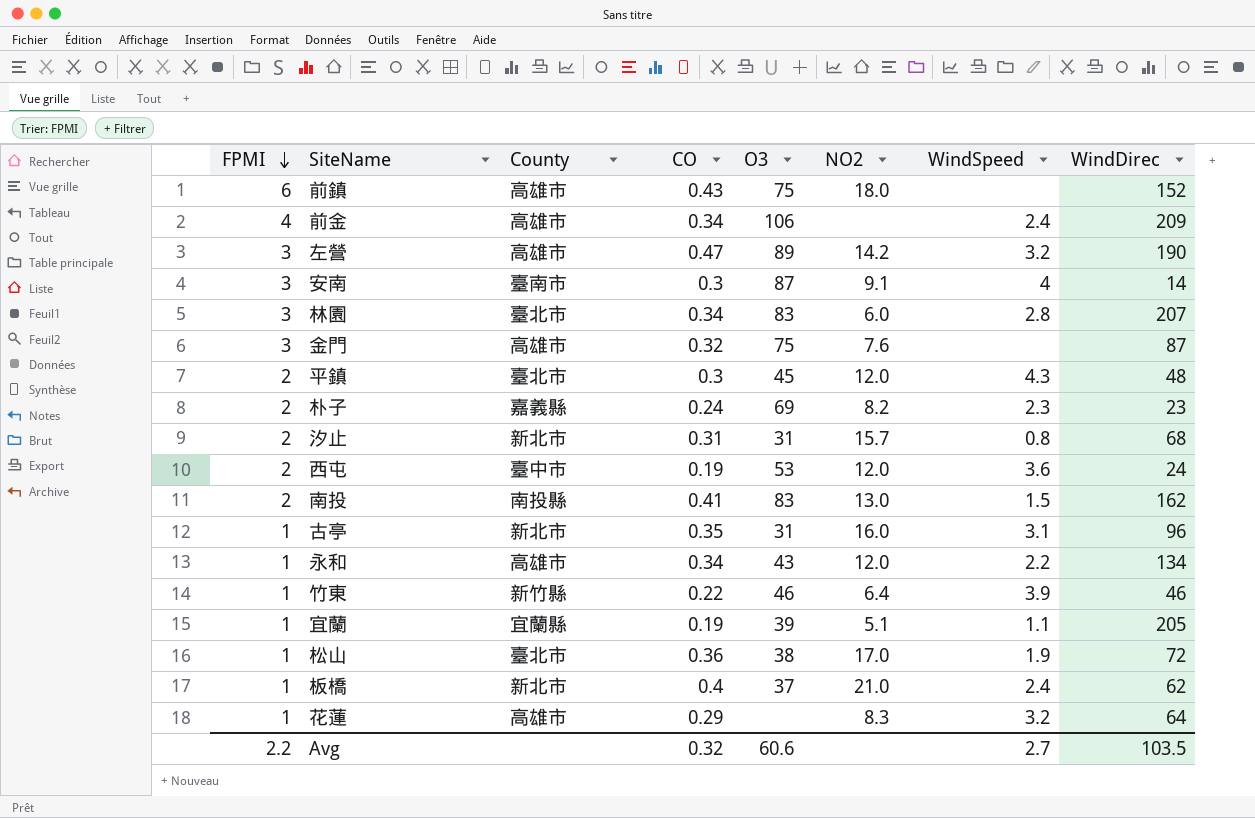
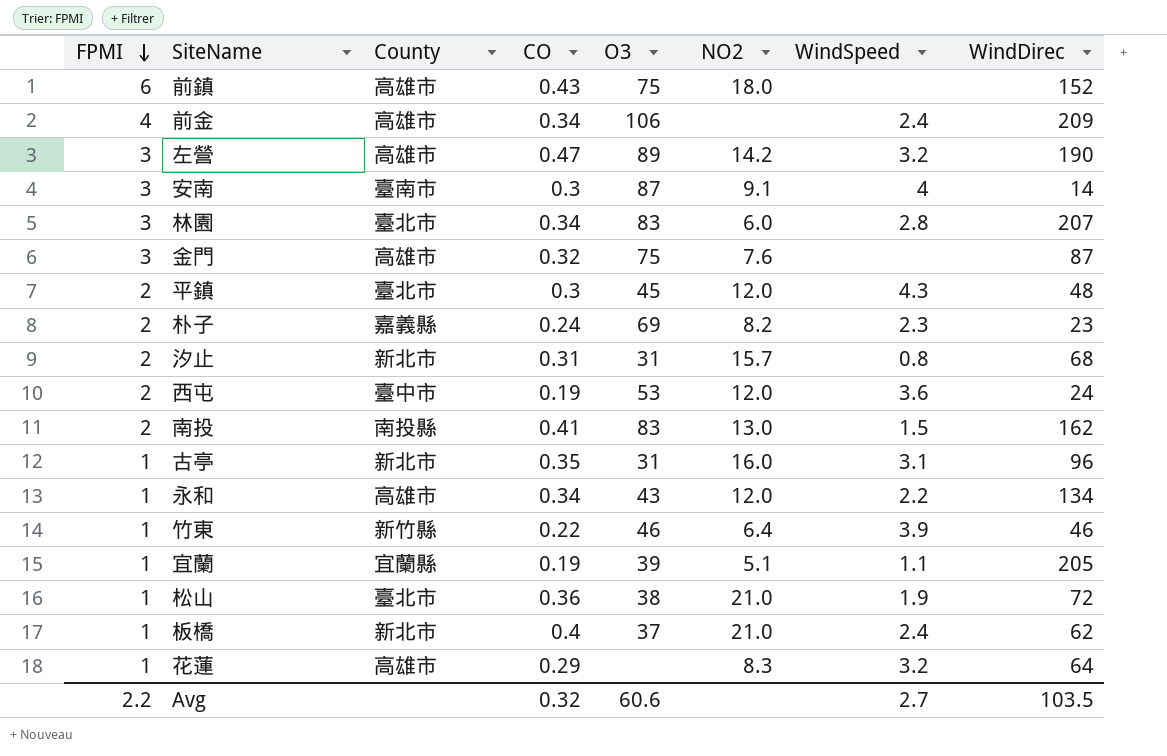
松山 | NO2: 17.0 -> 21.0

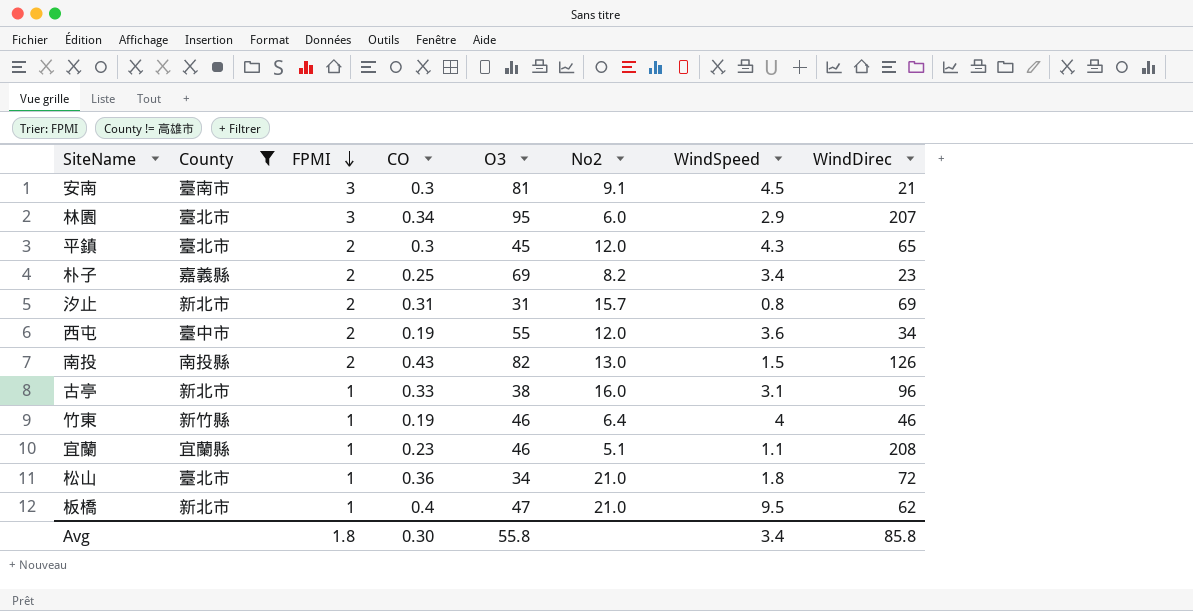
filter: none -> County != 高雄市
column FPMI | position: 1 -> 3
column name: NO2 -> No2
安南 | O3: 87 -> 81
安南 | WindSpeed: 4 -> 4.5
安南 | WindDirec: 14 -> 21
林園 | O3: 83 -> 95
林園 | WindSpeed: 2.8 -> 2.9
平鎮 | WindDirec: 48 -> 65
朴子 | CO: 0.24 -> 0.25
朴子 | WindSpeed: 2.3 -> 3.4
汐止 | WindDirec: 68 -> 69
西屯 | O3: 53 -> 55
西屯 | WindDirec: 24 -> 34
南投 | CO: 0.41 -> 0.43
南投 | O3: 83 -> 82
南投 | WindDirec: 162 -> 126
古亭 | CO: 0.35 -> 0.33
古亭 | O3: 31 -> 38
竹東 | CO: 0.22 -> 0.19
竹東 | WindSpeed: 3.9 -> 4
宜蘭 | CO: 0.19 -> 0.23
宜蘭 | O3: 39 -> 46
宜蘭 | WindDirec: 205 -> 208
松山 | O3: 38 -> 34
松山 | WindSpeed: 1.9 -> 1.8
板橋 | O3: 37 -> 47
板橋 | WindSpeed: 2.4 -> 9.5
Avg | FPMI: 2.2 -> 1.8
Avg | CO: 0.32 -> 0.30
Avg | O3: 60.6 -> 55.8
Avg | WindSpeed: 2.7 -> 3.4
Avg | WindDirec: 103.5 -> 85.8

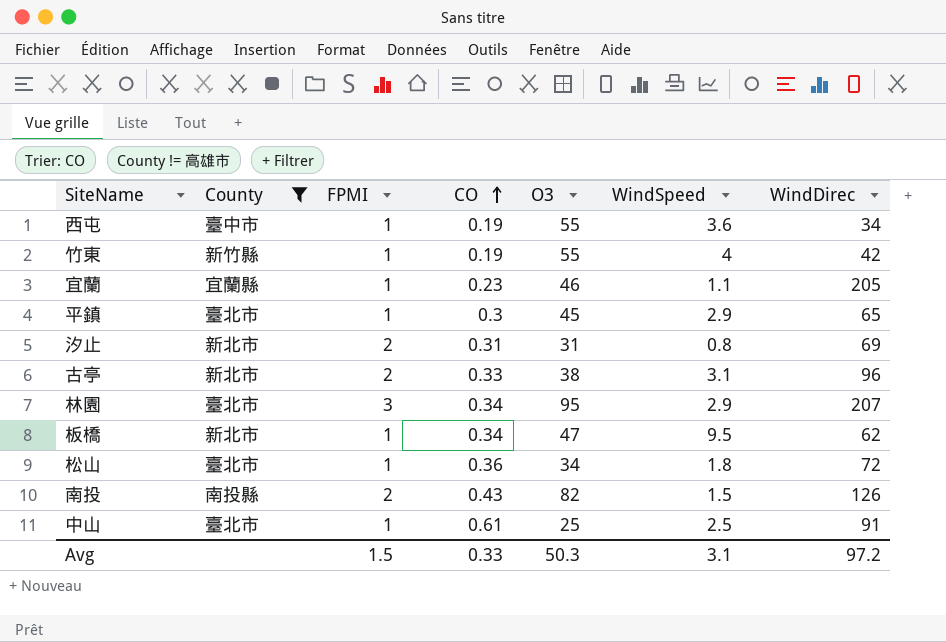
row order: FPMI descending -> CO ascending
column No2 | position: 6 -> none
row 安南: 臺南市 | 3 | 0.3 | 81 | 9.1 | 4.5 | 21 -> none
row 朴子: 嘉義縣 | 2 | 0.25 | 69 | 8.2 | 3.4 | 23 -> none
西屯 | FPMI: 2 -> 1
竹東 | O3: 46 -> 55
竹東 | WindDirec: 46 -> 42
宜蘭 | WindDirec: 208 -> 205
平鎮 | FPMI: 2 -> 1
平鎮 | WindSpeed: 4.3 -> 2.9
古亭 | FPMI: 1 -> 2
板橋 | CO: 0.4 -> 0.34
row 中山: none -> 臺北市 | 1 | 0.61 | 25 | 2.5 | 91
Avg | FPMI: 1.8 -> 1.5
Avg | CO: 0.30 -> 0.33
Avg | O3: 55.8 -> 50.3
Avg | WindSpeed: 3.4 -> 3.1
Avg | WindDirec: 85.8 -> 97.2

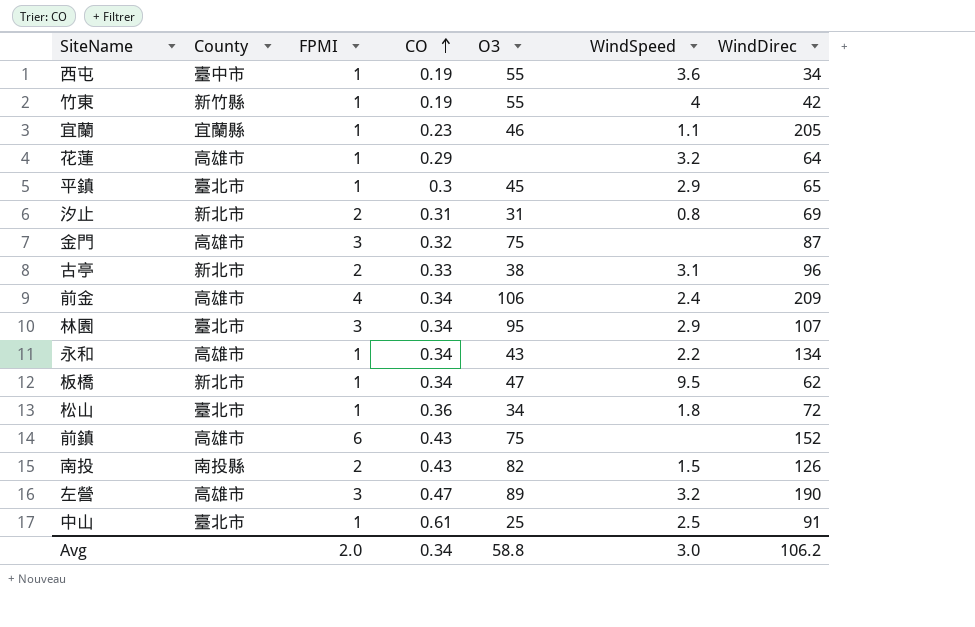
filter: County != 高雄市 -> none
林園 | WindDirec: 207 -> 107
Avg | FPMI: 1.5 -> 2.0
Avg | CO: 0.33 -> 0.34
Avg | O3: 50.3 -> 58.8
Avg | WindSpeed: 3.1 -> 3.0
Avg | WindDirec: 97.2 -> 106.2

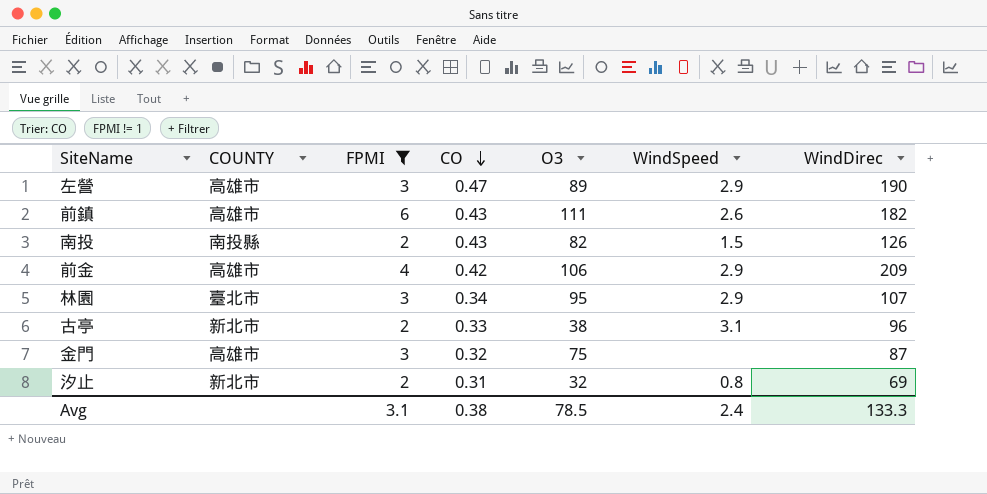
filter: none -> FPMI != 1
row order: CO ascending -> CO descending
column name: County -> COUNTY
左營 | WindSpeed: 3.2 -> 2.9
前鎮 | O3: 75 -> 111
前鎮 | WindSpeed: none -> 2.6
前鎮 | WindDirec: 152 -> 182
前金 | CO: 0.34 -> 0.42
前金 | WindSpeed: 2.4 -> 2.9
汐止 | O3: 31 -> 32
Avg | FPMI: 2.0 -> 3.1
Avg | CO: 0.34 -> 0.38
Avg | O3: 58.8 -> 78.5
Avg | WindSpeed: 3.0 -> 2.4
Avg | WindDirec: 106.2 -> 133.3

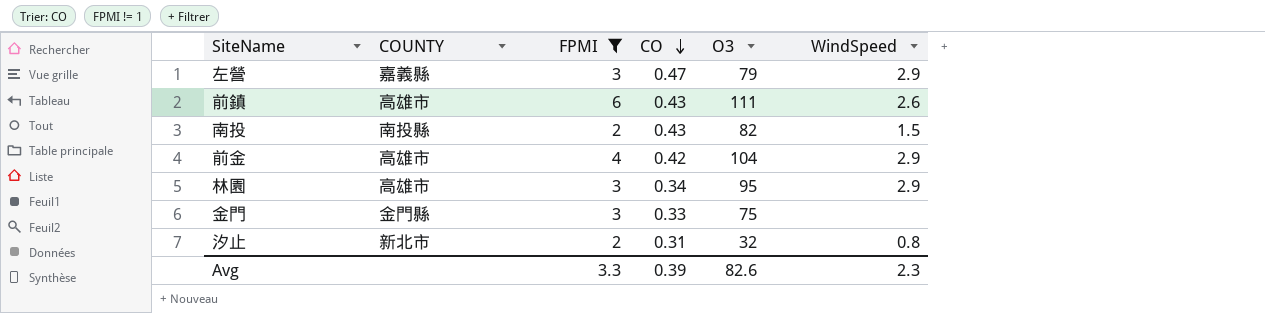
column WindDirec | position: 7 -> none
row 古亭: 新北市 | 2 | 0.33 | 38 | 3.1 | 96 -> none
左營 | COUNTY: 高雄市 -> 嘉義縣
左營 | O3: 89 -> 79
前金 | O3: 106 -> 104
林園 | COUNTY: 臺北市 -> 高雄市
金門 | COUNTY: 高雄市 -> 金門縣
金門 | CO: 0.32 -> 0.33
Avg | FPMI: 3.1 -> 3.3
Avg | CO: 0.38 -> 0.39
Avg | O3: 78.5 -> 82.6
Avg | WindSpeed: 2.4 -> 2.3

